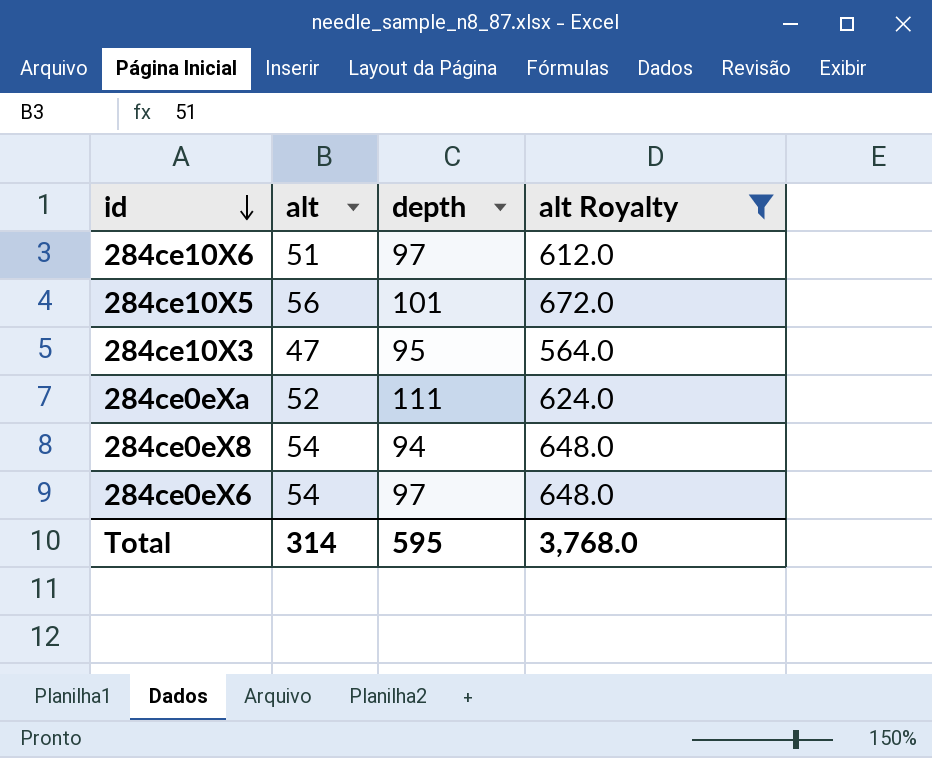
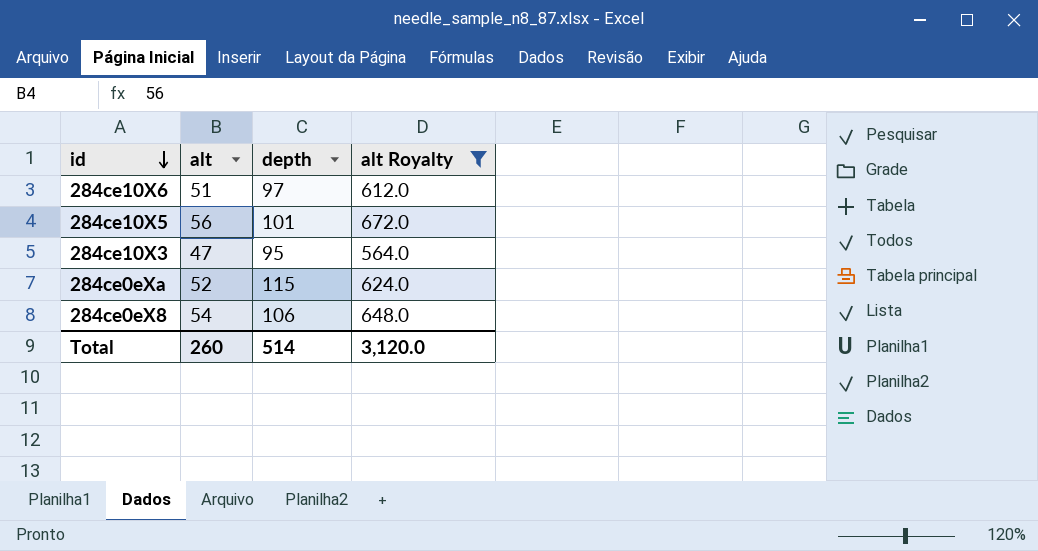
row 284ce0eX6: 54 | 97 | 648.0 -> none
284ce0eXa | depth: 111 -> 115
284ce0eX8 | depth: 94 -> 106
Total | alt: 314 -> 260
Total | depth: 595 -> 514
Total | alt Royalty: 3,768.0 -> 3,120.0

